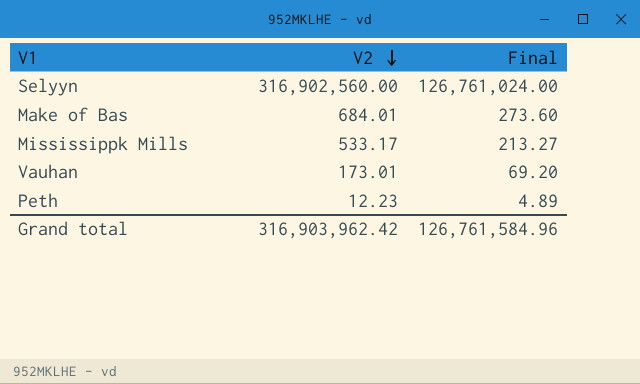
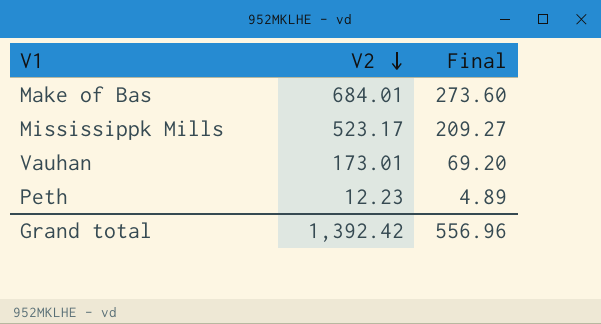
row Selyyn: 316,902,560.00 | 126,761,024.00 -> none
Mississippk Mills | V2: 533.17 -> 523.17
Mississippk Mills | Final: 213.27 -> 209.27
Grand total | V2: 316,903,962.42 -> 1,392.42
Grand total | Final: 126,761,584.96 -> 556.96

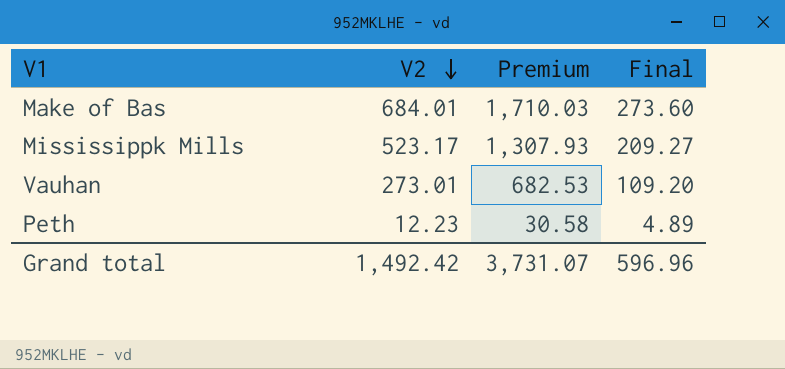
column Premium | formula: none -> [V2] * 2.5
Vauhan | V2: 173.01 -> 273.01
Vauhan | Final: 69.20 -> 109.20
Grand total | V2: 1,392.42 -> 1,492.42
Grand total | Final: 556.96 -> 596.96

